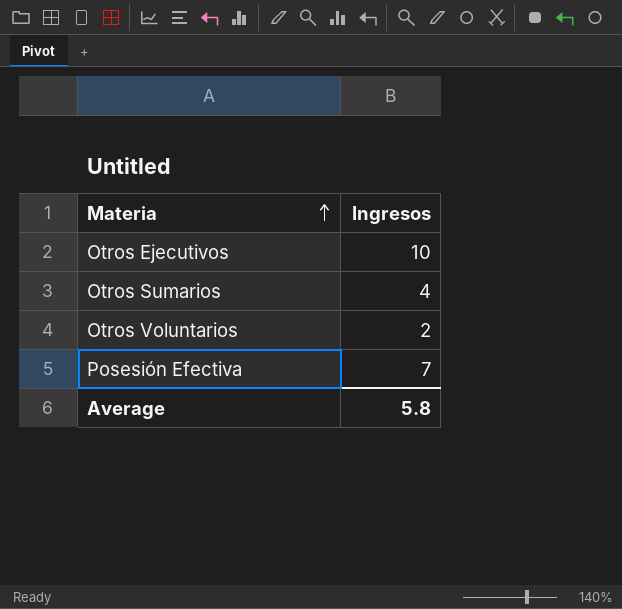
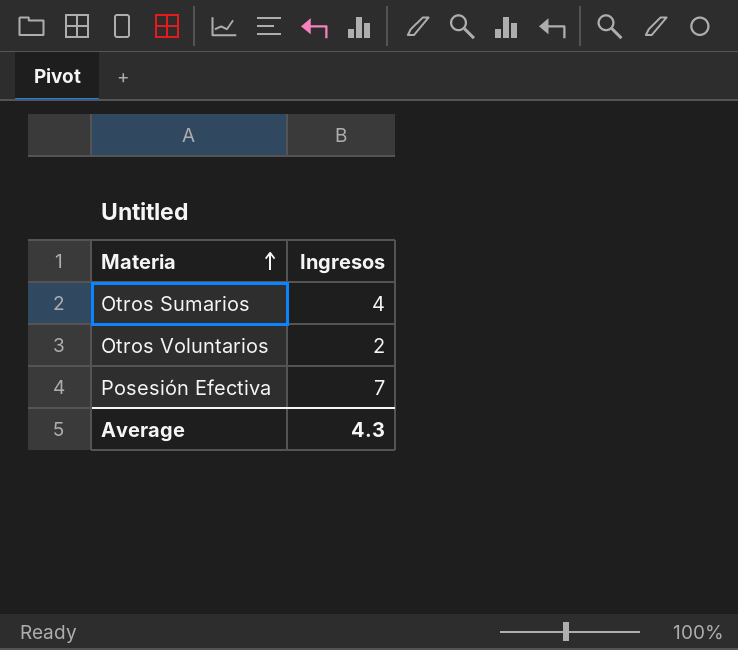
row Otros Ejecutivos: 10 -> none
Average | Ingresos: 5.8 -> 4.3

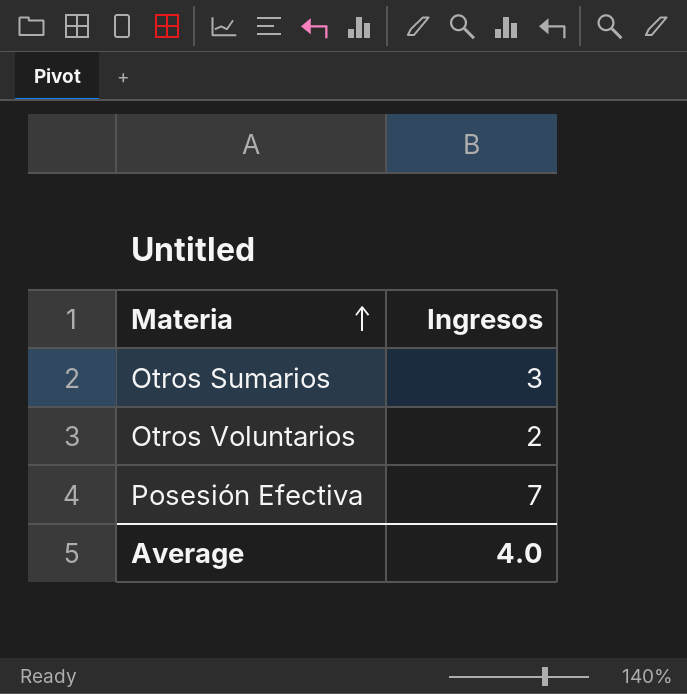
Otros Sumarios | Ingresos: 4 -> 3
Average | Ingresos: 4.3 -> 4.0

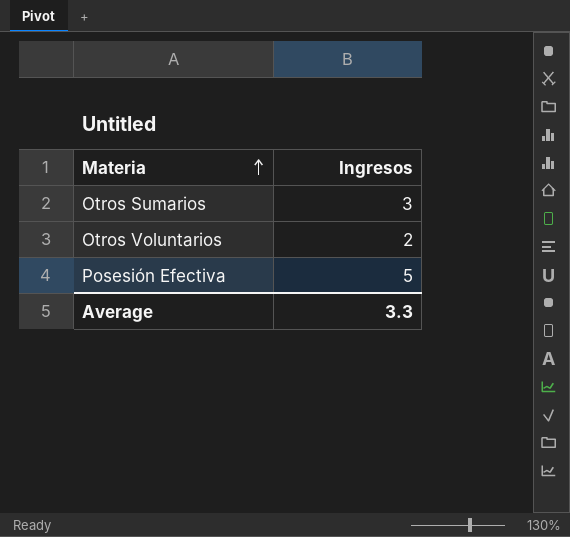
Posesión Efectiva | Ingresos: 7 -> 5
Average | Ingresos: 4.0 -> 3.3

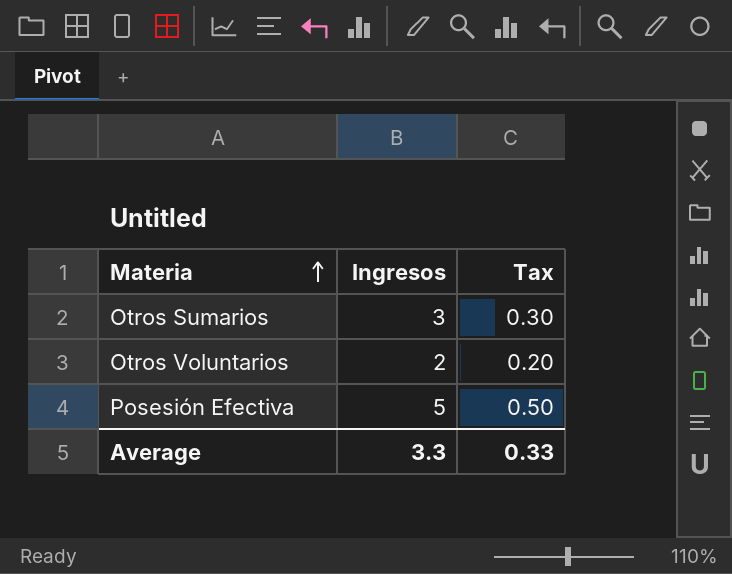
column Tax | formula: none -> [Ingresos] * 0.1

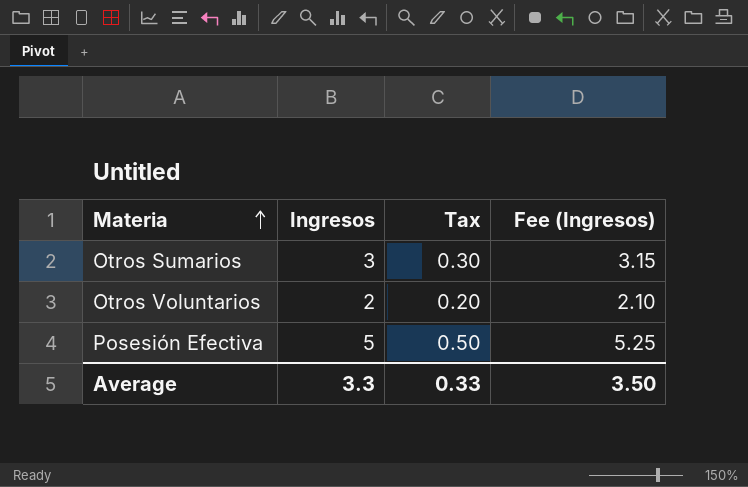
column Fee (Ingresos) | formula: none -> [Ingresos] * 1.05

